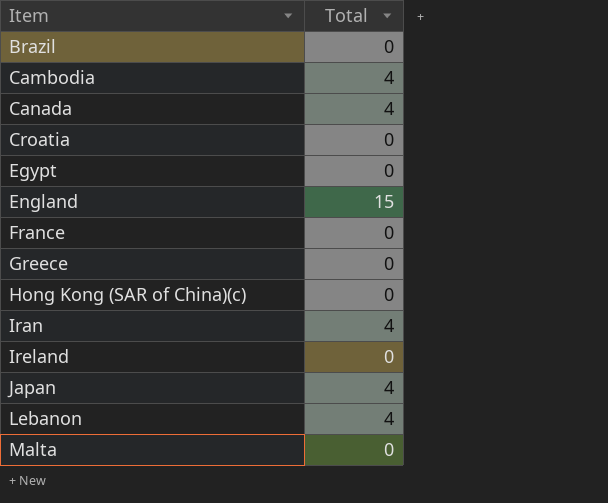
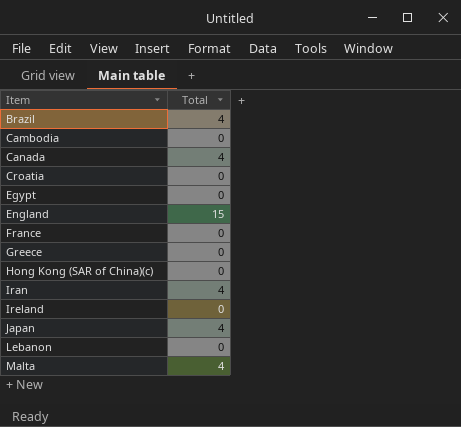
Brazil | Total: 0 -> 4
Cambodia | Total: 4 -> 0
Lebanon | Total: 4 -> 0
Malta | Total: 0 -> 4

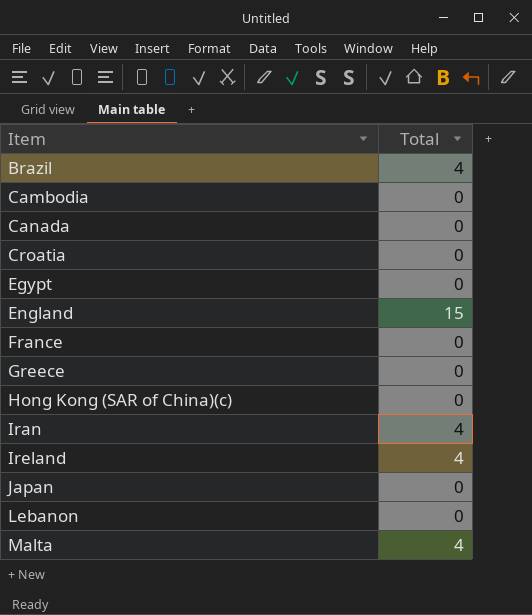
Canada | Total: 4 -> 0
Ireland | Total: 0 -> 4
Japan | Total: 4 -> 0

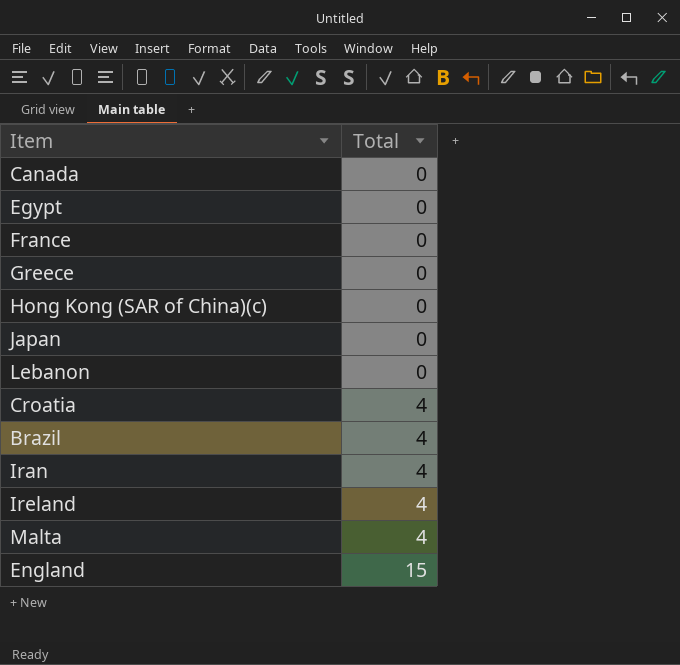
row order: Item ascending -> Total ascending
row Cambodia: 0 -> none
Croatia | Total: 0 -> 4

